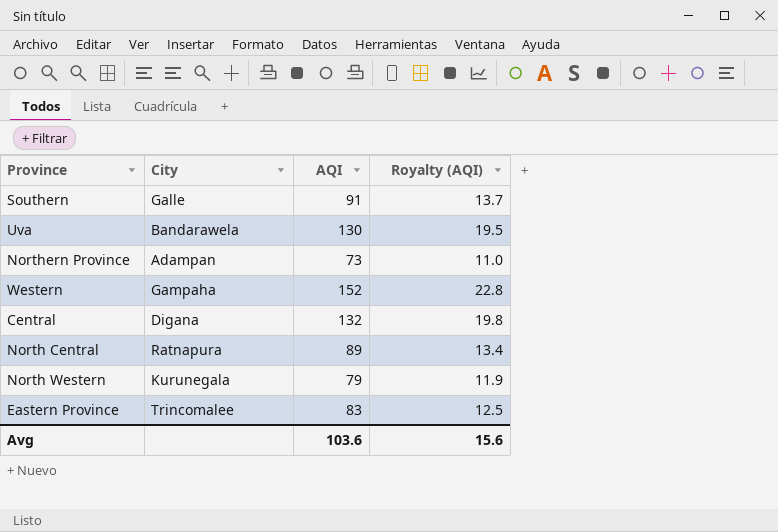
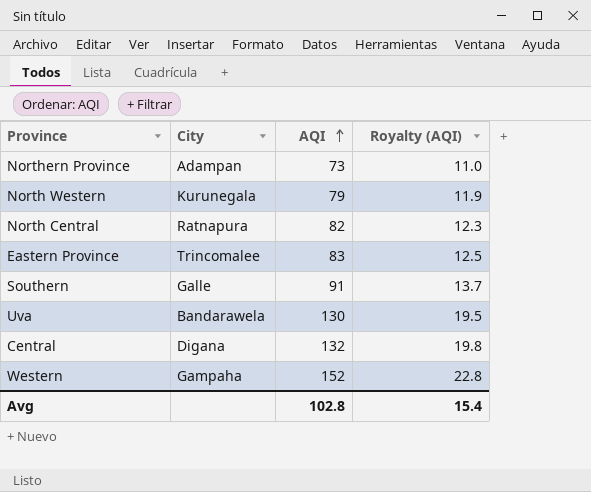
row order: none -> AQI ascending
North Central | AQI: 89 -> 82
North Central | Royalty (AQI): 13.4 -> 12.3
Avg | AQI: 103.6 -> 102.8
Avg | Royalty (AQI): 15.6 -> 15.4

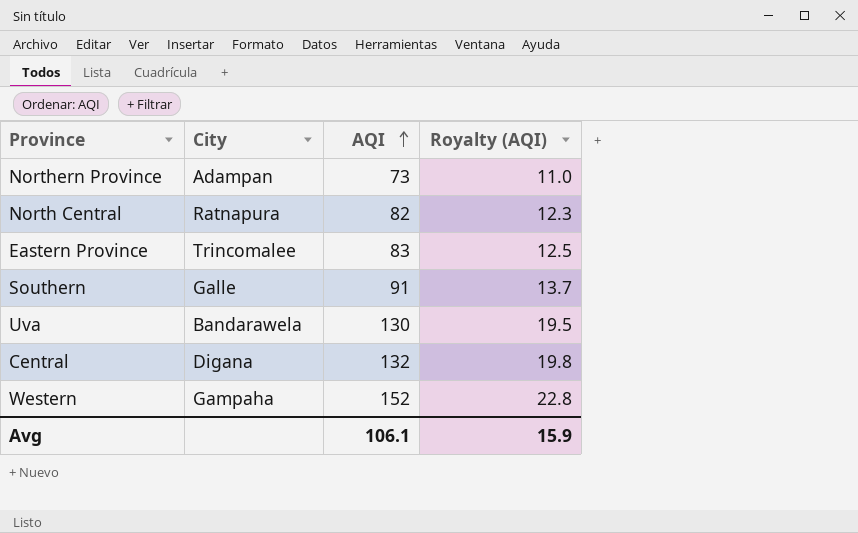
row North Western: Kurunegala | 79 | 11.9 -> none
Avg | AQI: 102.8 -> 106.1
Avg | Royalty (AQI): 15.4 -> 15.9

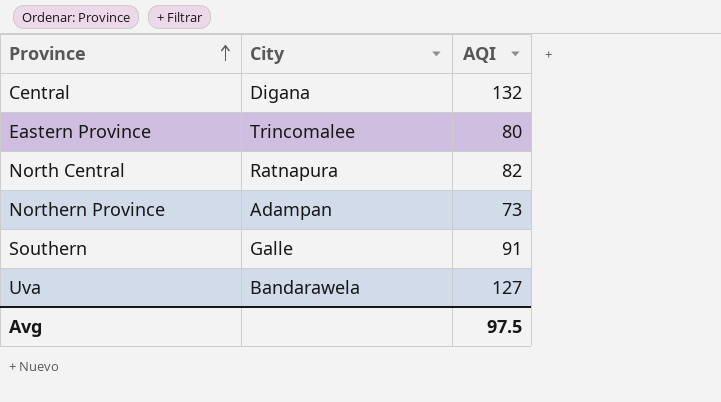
row order: AQI ascending -> Province ascending
column Royalty (AQI) | formula: [AQI] * 0.15 -> none
row Western: Gampaha | 152 | 22.8 -> none
Eastern Province | AQI: 83 -> 80
Uva | AQI: 130 -> 127
Avg | AQI: 106.1 -> 97.5

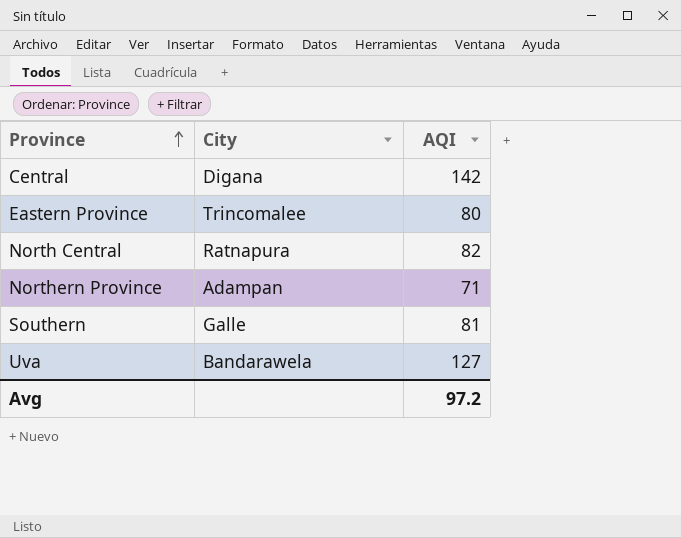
Central | AQI: 132 -> 142
Northern Province | AQI: 73 -> 71
Southern | AQI: 91 -> 81
Avg | AQI: 97.5 -> 97.2

